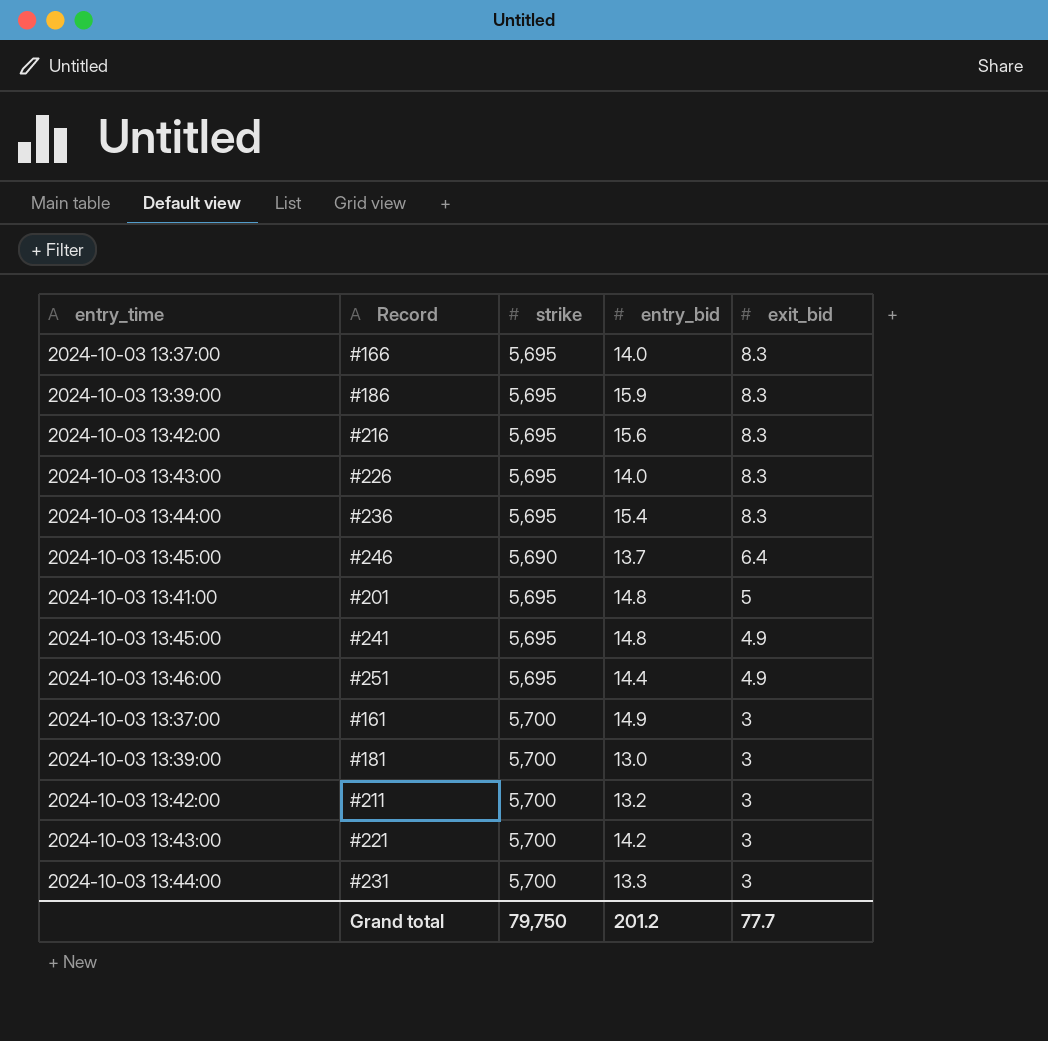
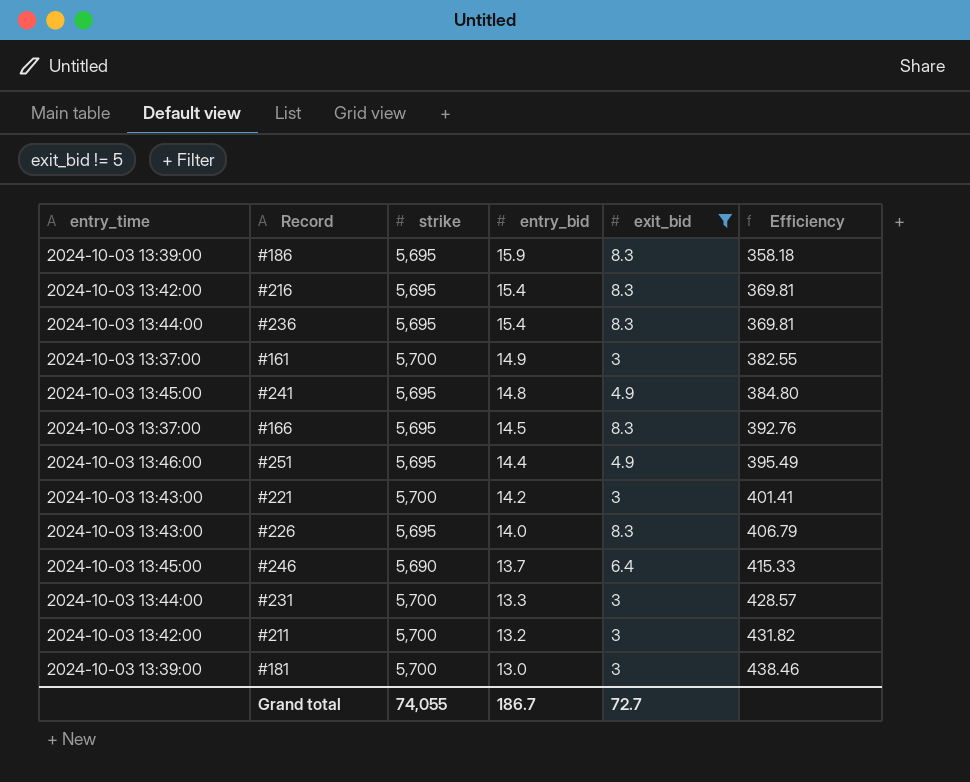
filter: none -> exit_bid != 5
row order: exit_bid descending -> entry_bid descending
column Efficiency | formula: none -> [strike] / [entry_bid]
#216 | entry_bid: 15.6 -> 15.4
#166 | entry_bid: 14.0 -> 14.5
Grand total | strike: 79,750 -> 74,055
Grand total | entry_bid: 201.2 -> 186.7
Grand total | exit_bid: 77.7 -> 72.7

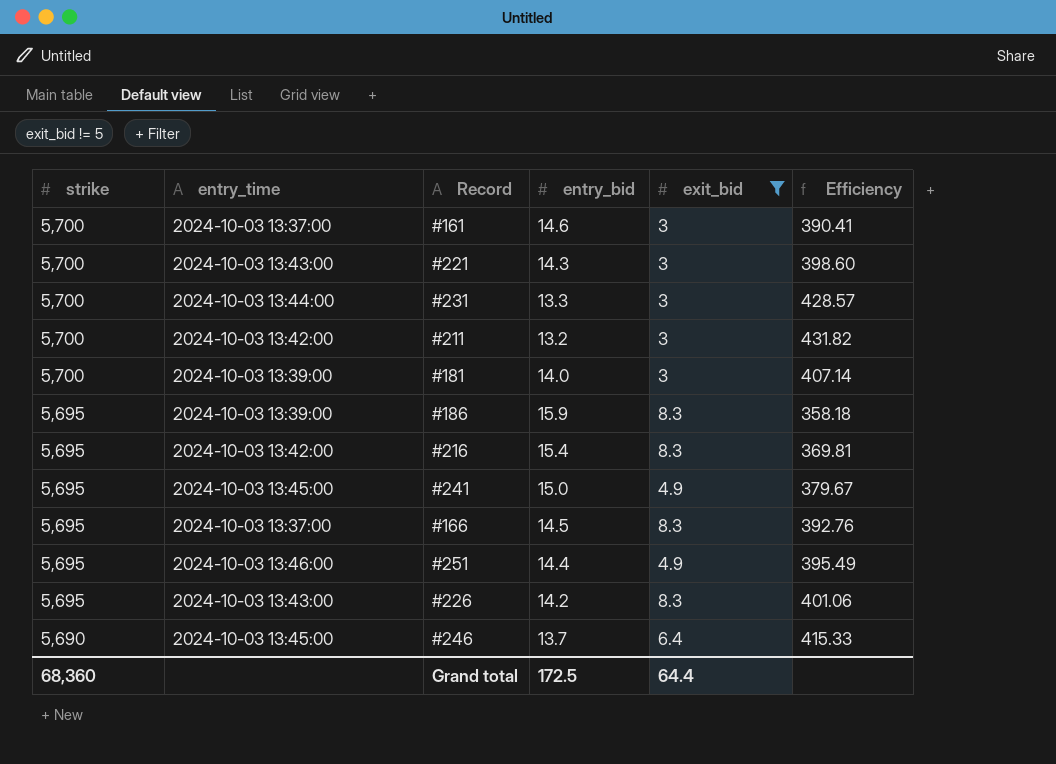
row order: entry_bid descending -> strike descending
column strike | position: 3 -> 1
row #236: 2024-10-03 13:44:00 | 5,695 | 15.4 | 8.3 | 369.81 -> none
#161 | entry_bid: 14.9 -> 14.6
#161 | Efficiency: 382.55 -> 390.41
#221 | entry_bid: 14.2 -> 14.3
#221 | Efficiency: 401.41 -> 398.60
#181 | entry_bid: 13.0 -> 14.0
#181 | Efficiency: 438.46 -> 407.14
#241 | entry_bid: 14.8 -> 15.0
#241 | Efficiency: 384.80 -> 379.67
#226 | entry_bid: 14.0 -> 14.2
#226 | Efficiency: 406.79 -> 401.06
Grand total | strike: 74,055 -> 68,360
Grand total | entry_bid: 186.7 -> 172.5
Grand total | exit_bid: 72.7 -> 64.4

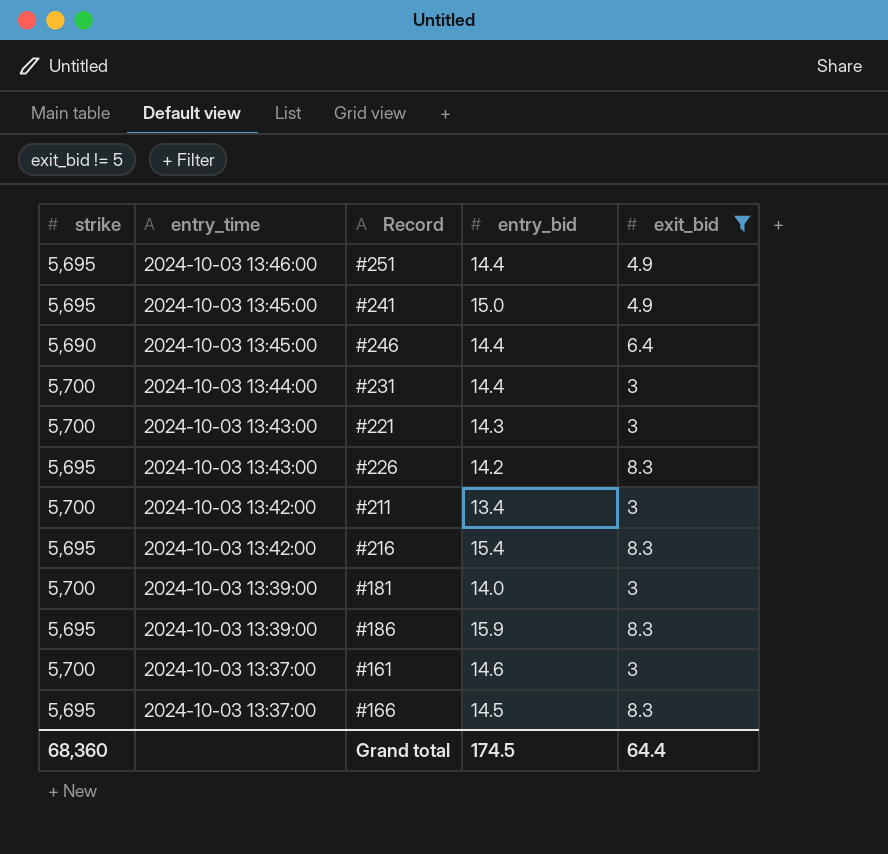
row order: strike descending -> entry_time descending
column Efficiency | formula: [strike] / [entry_bid] -> none
#246 | entry_bid: 13.7 -> 14.4
#231 | entry_bid: 13.3 -> 14.4
#211 | entry_bid: 13.2 -> 13.4
Grand total | entry_bid: 172.5 -> 174.5

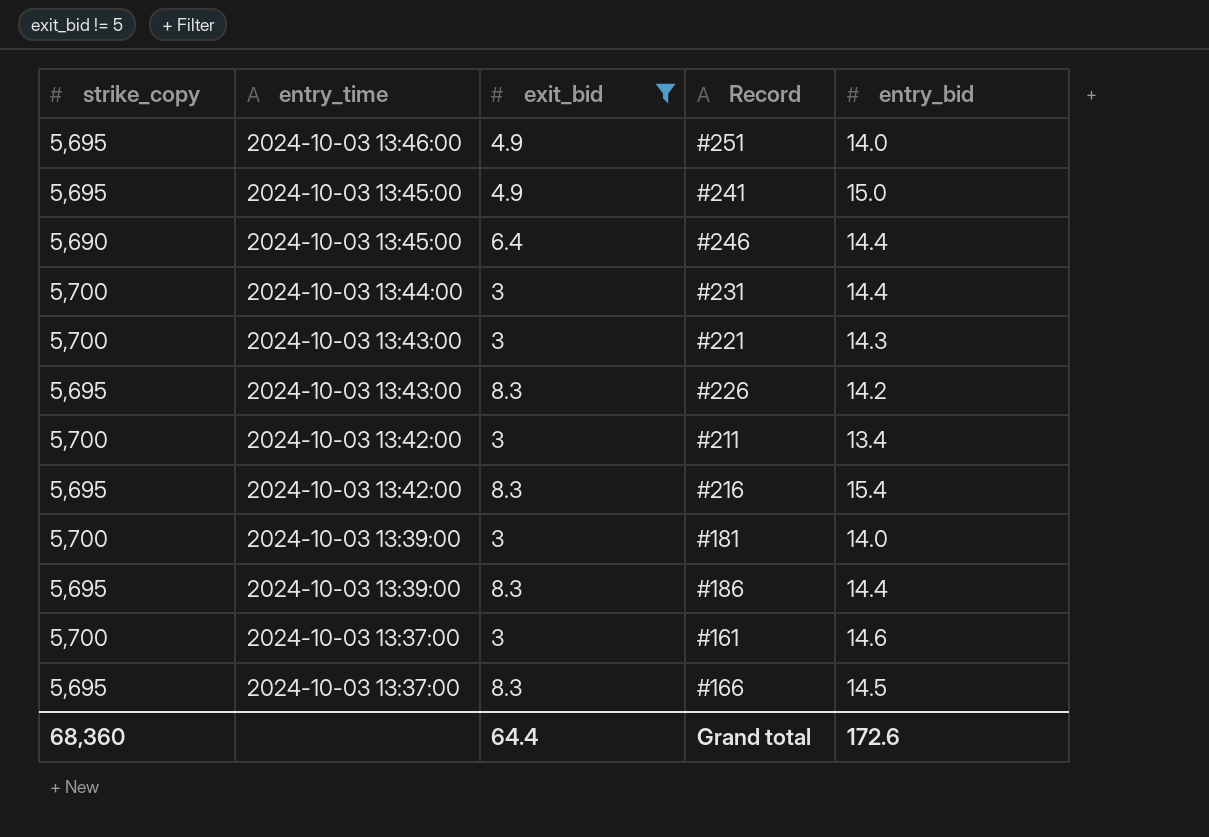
column name: strike -> strike_copy
column exit_bid | position: 5 -> 3
#251 | entry_bid: 14.4 -> 14.0
#186 | entry_bid: 15.9 -> 14.4
Grand total | entry_bid: 174.5 -> 172.6

